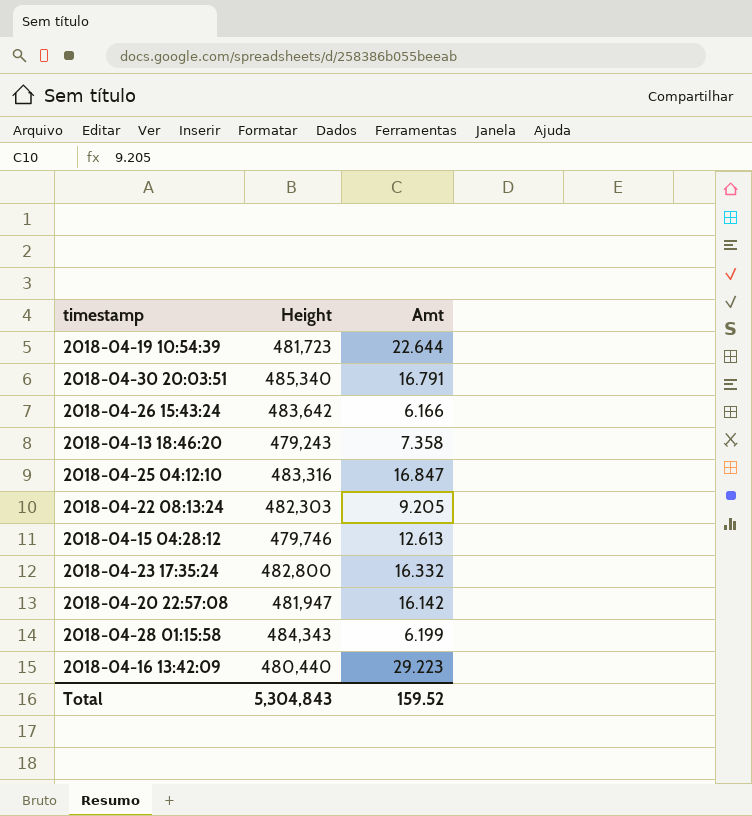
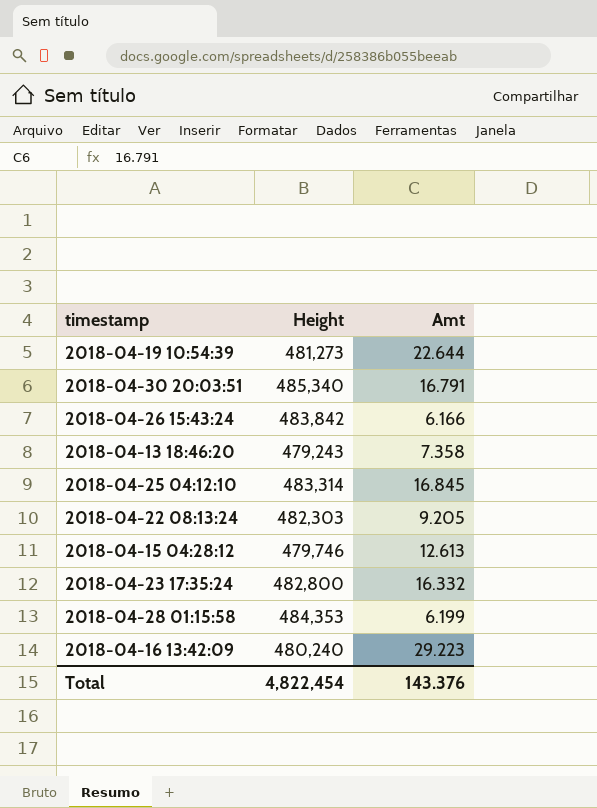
row 2018-04-20 22:57:08: 481,947 | 16.142 -> none
2018-04-19 10:54:39 | Height: 481,723 -> 481,273
2018-04-26 15:43:24 | Height: 483,642 -> 483,842
2018-04-25 04:12:10 | Height: 483,316 -> 483,314
2018-04-25 04:12:10 | Amt: 16.847 -> 16.845
2018-04-28 01:15:58 | Height: 484,343 -> 484,353
2018-04-16 13:42:09 | Height: 480,440 -> 480,240
Total | Height: 5,304,843 -> 4,822,454
Total | Amt: 159.52 -> 143.376

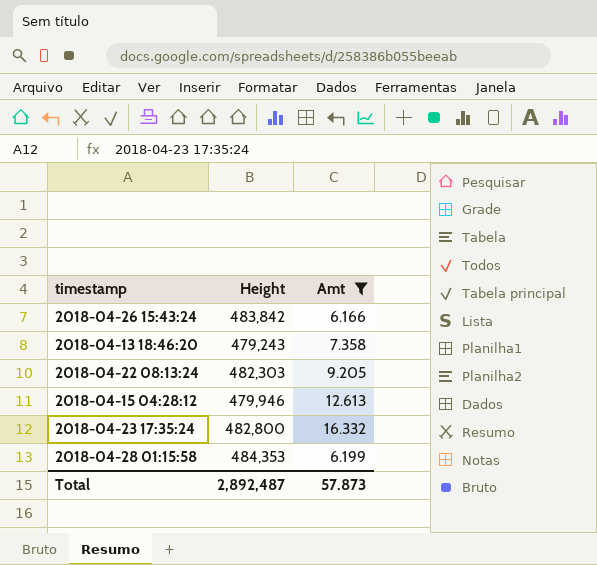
filter: none -> Amt <= 16.332
2018-04-15 04:28:12 | Height: 479,746 -> 479,946
Total | Height: 4,822,454 -> 2,892,487
Total | Amt: 143.376 -> 57.873

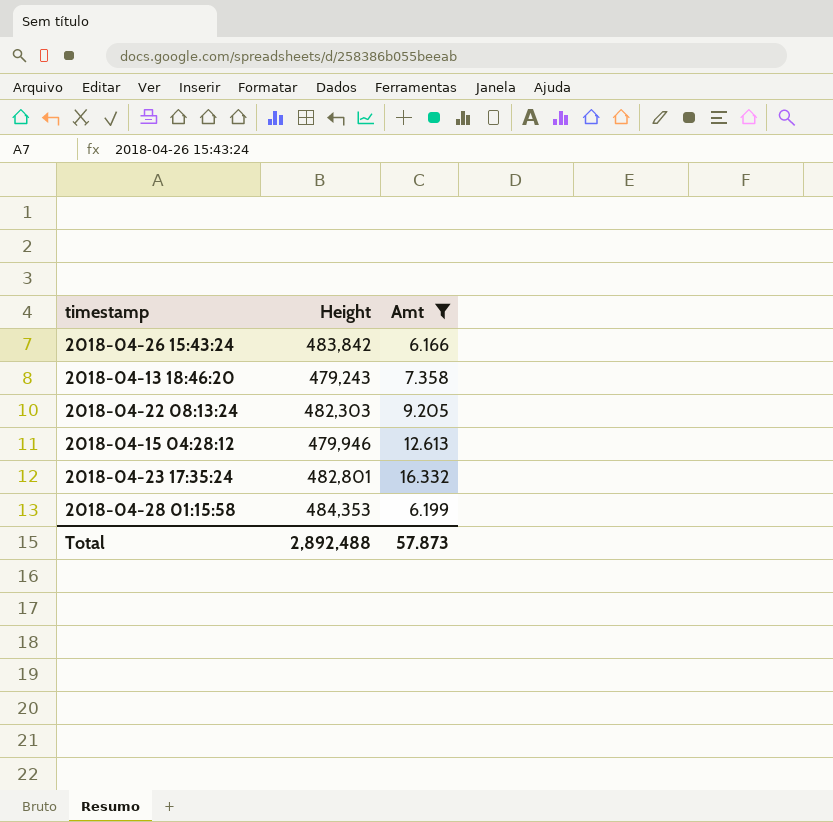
2018-04-23 17:35:24 | Height: 482,800 -> 482,801
Total | Height: 2,892,487 -> 2,892,488

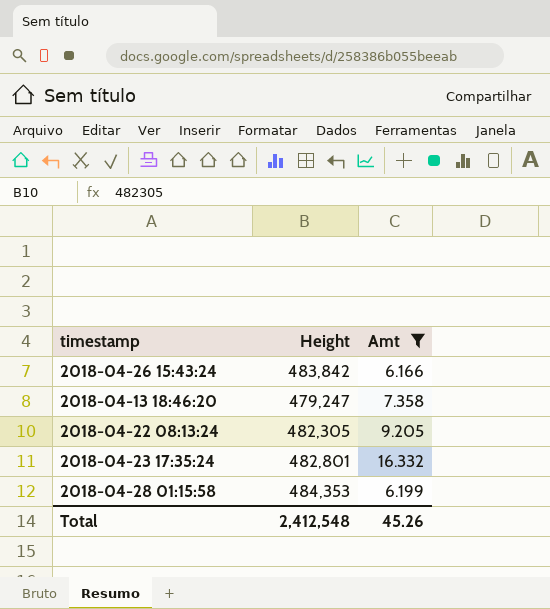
row 2018-04-15 04:28:12: 479,946 | 12.613 -> none
2018-04-13 18:46:20 | Height: 479,243 -> 479,247
2018-04-22 08:13:24 | Height: 482,303 -> 482,305
Total | Height: 2,892,488 -> 2,412,548
Total | Amt: 57.873 -> 45.26

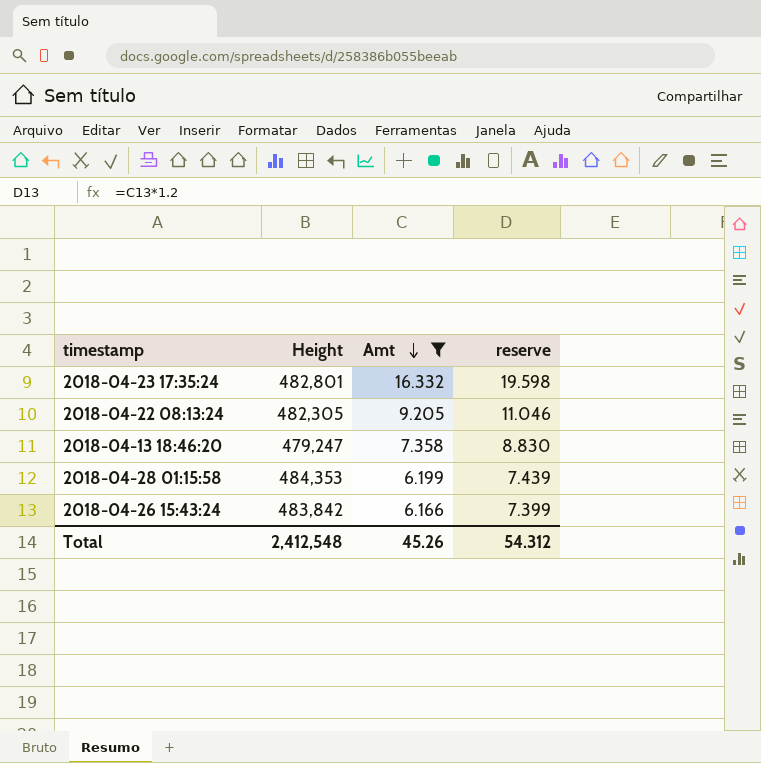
row order: none -> Amt descending
column reserve | formula: none -> [Amt] * 1.2

